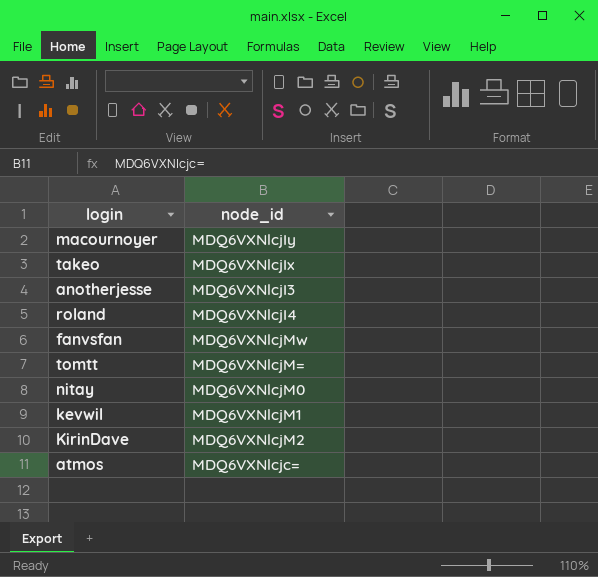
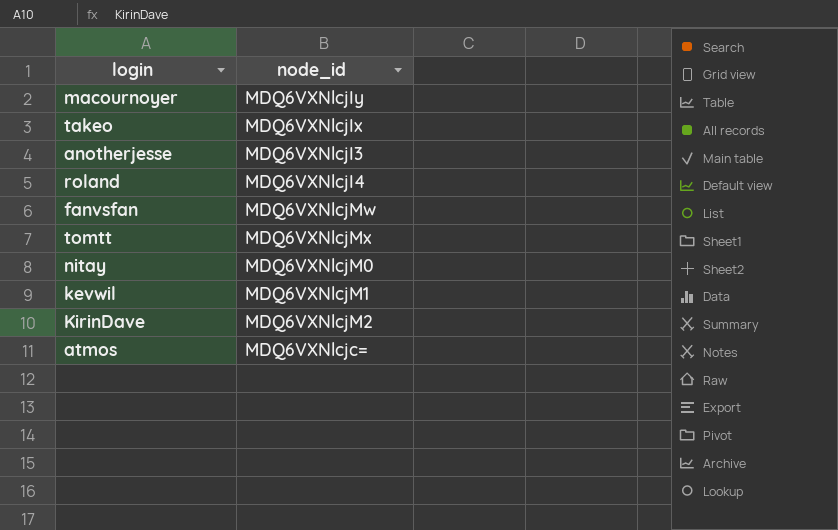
tomtt | node_id: MDQ6VXNlcjM= -> MDQ6VXNlcjMx

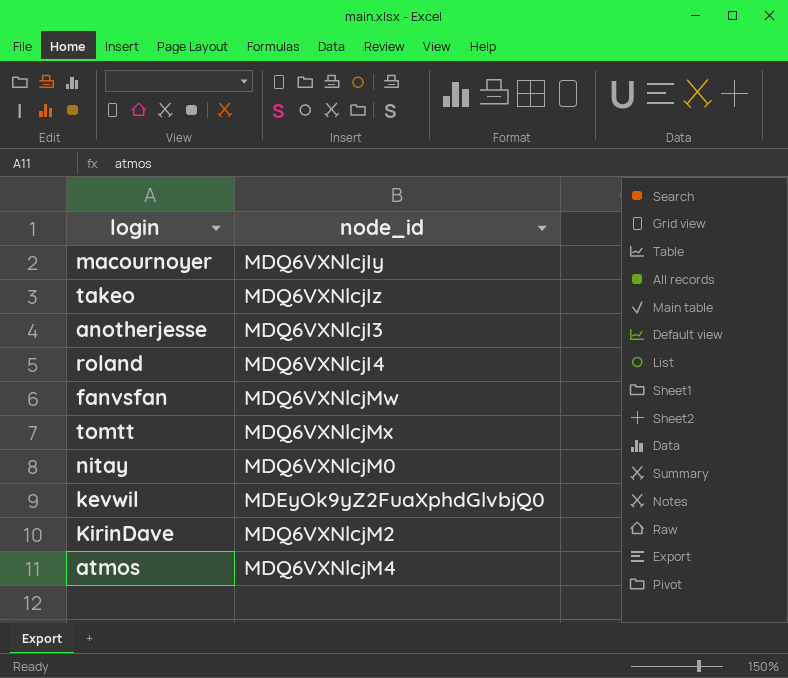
takeo | node_id: MDQ6VXNlcjIx -> MDQ6VXNlcjIz
kevwil | node_id: MDQ6VXNlcjM1 -> MDEyOk9yZ2FuaXphdGlvbjQ0
atmos | node_id: MDQ6VXNlcjc= -> MDQ6VXNlcjM4

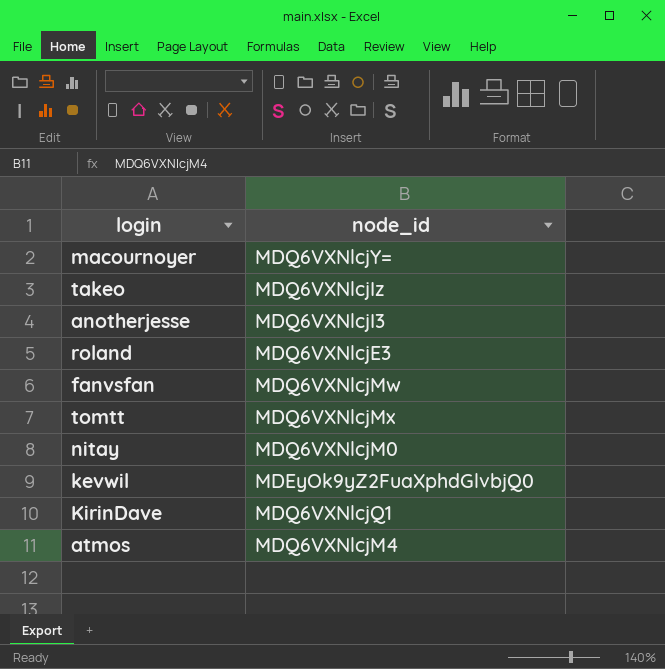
macournoyer | node_id: MDQ6VXNlcjIy -> MDQ6VXNlcjY=
roland | node_id: MDQ6VXNlcjI4 -> MDQ6VXNlcjE3
KirinDave | node_id: MDQ6VXNlcjM2 -> MDQ6VXNlcjQ1

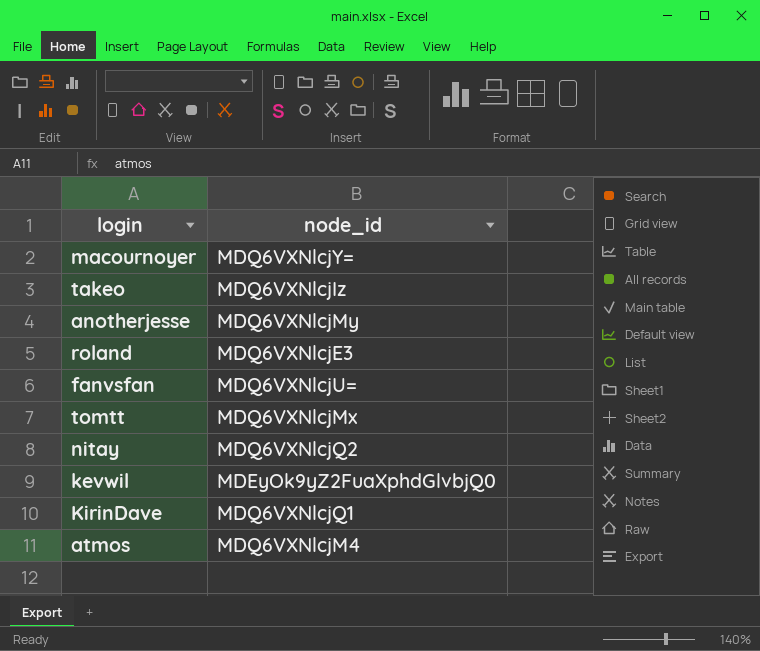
anotherjesse | node_id: MDQ6VXNlcjI3 -> MDQ6VXNlcjMy
fanvsfan | node_id: MDQ6VXNlcjMw -> MDQ6VXNlcjU=
nitay | node_id: MDQ6VXNlcjM0 -> MDQ6VXNlcjQ2

